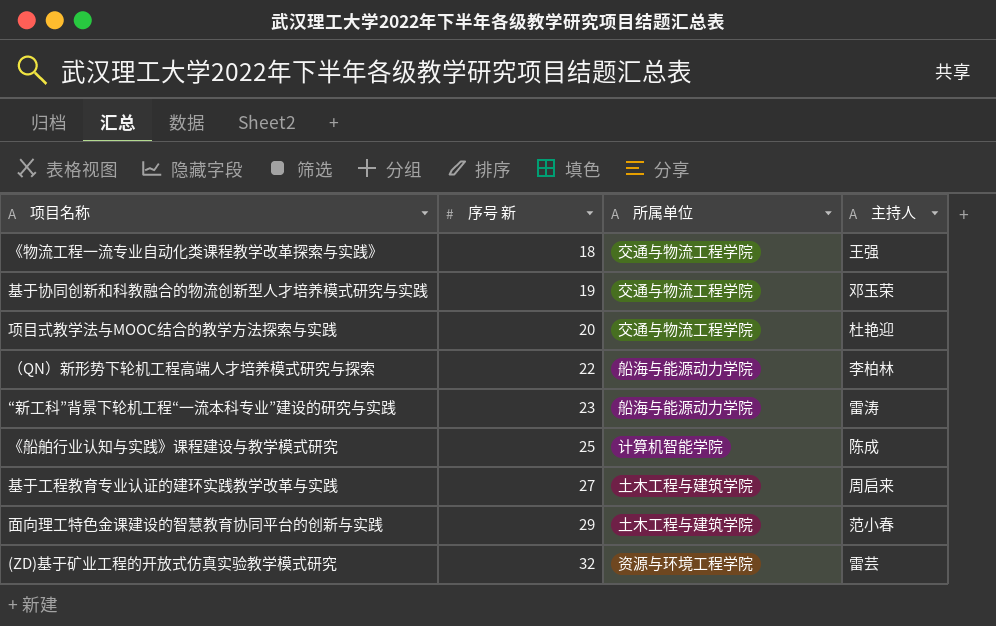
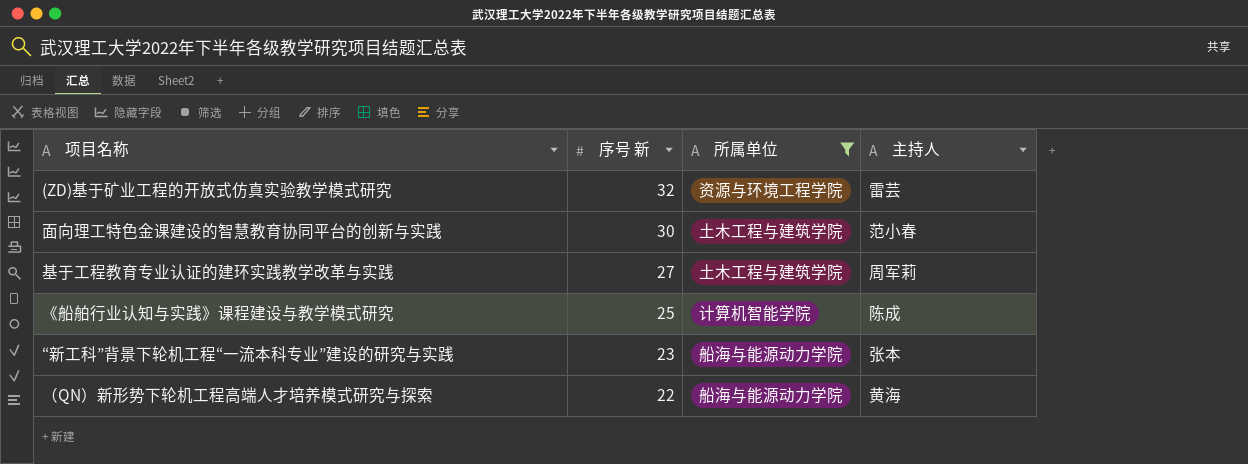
filter: none -> 所属单位 != 交通与物流工程学院
row order: 序号 新 ascending -> 序号 新 descending
面向理工特色金课建设的智慧教育协同平台的创新与实践 | 序号 新: 29 -> 30
基于工程教育专业认证的建环实践教学改革与实践 | 主持人: 周启来 -> 周军莉
“新工科”背景下轮机工程“一流本科专业”建设的研究与实践 | 主持人: 雷涛 -> 张本
（QN）新形势下轮机工程高端人才培养模式研究与探索 | 主持人: 李柏林 -> 黄海

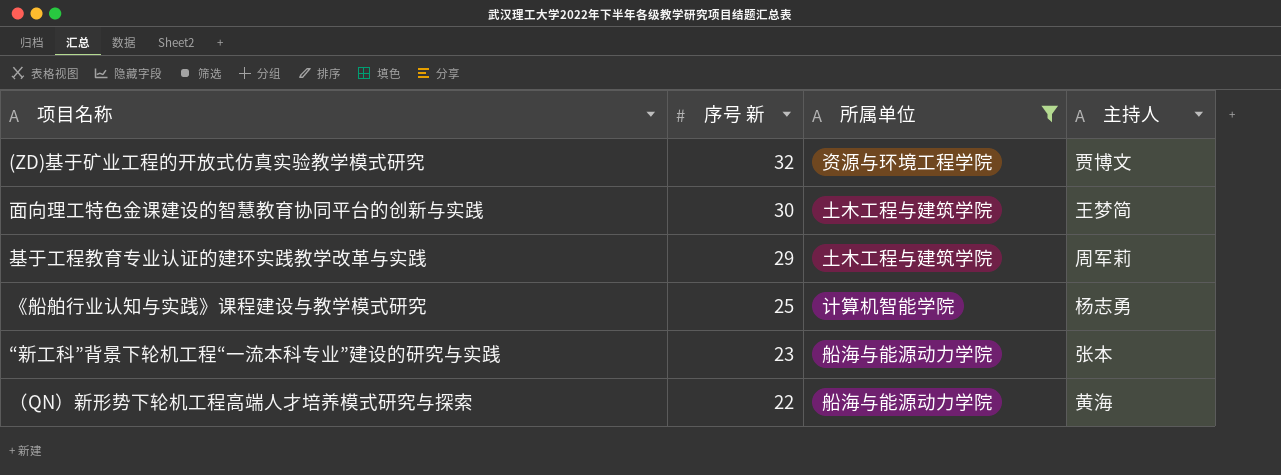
(ZD)基于矿业工程的开放式仿真实验教学模式研究 | 主持人: 雷芸 -> 贾博文
面向理工特色金课建设的智慧教育协同平台的创新与实践 | 主持人: 范小春 -> 王梦简
基于工程教育专业认证的建环实践教学改革与实践 | 序号 新: 27 -> 29
《船舶行业认知与实践》课程建设与教学模式研究 | 主持人: 陈成 -> 杨志勇

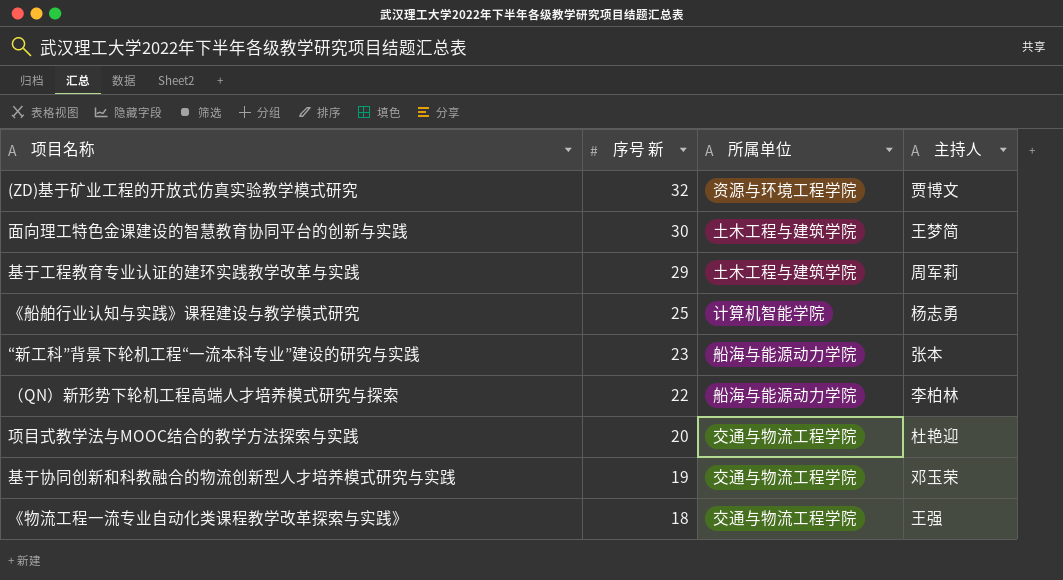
filter: 所属单位 != 交通与物流工程学院 -> none
（QN）新形势下轮机工程高端人才培养模式研究与探索 | 主持人: 黄海 -> 李柏林

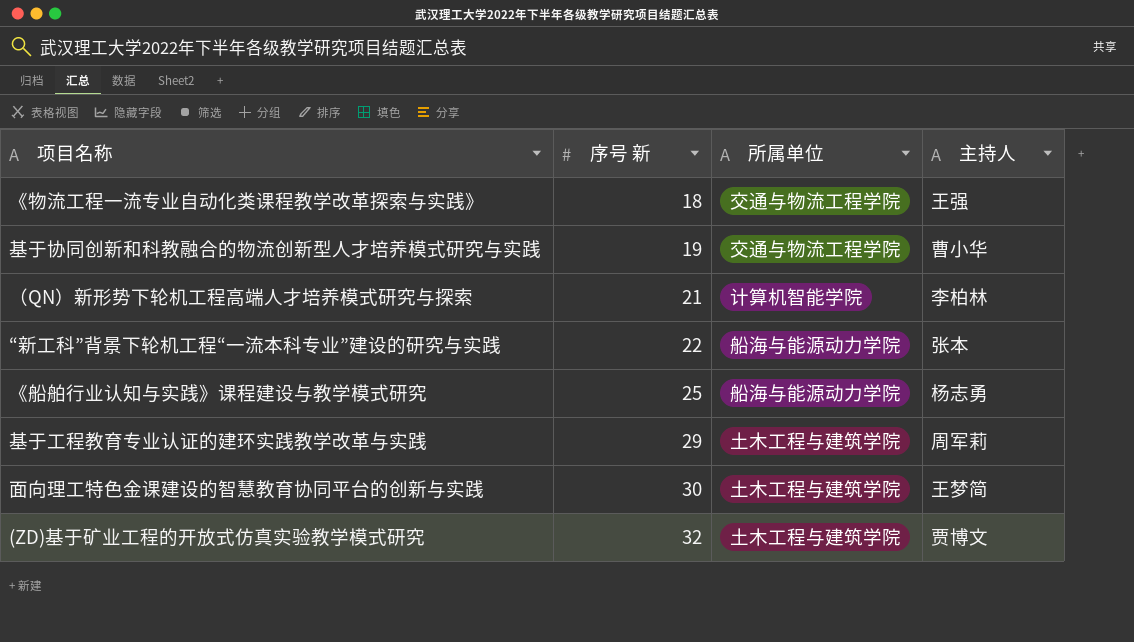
row order: 序号 新 descending -> 序号 新 ascending
row 项目式教学法与MOOC结合的教学方法探索与实践: 20 | 交通与物流工程学院 | 杜艳迎 -> none
基于协同创新和科教融合的物流创新型人才培养模式研究与实践 | 主持人: 邓玉荣 -> 曹小华
（QN）新形势下轮机工程高端人才培养模式研究与探索 | 序号 新: 22 -> 21
（QN）新形势下轮机工程高端人才培养模式研究与探索 | 所属单位: 船海与能源动力学院 -> 计算机智能学院
“新工科”背景下轮机工程“一流本科专业”建设的研究与实践 | 序号 新: 23 -> 22
《船舶行业认知与实践》课程建设与教学模式研究 | 所属单位: 计算机智能学院 -> 船海与能源动力学院
(ZD)基于矿业工程的开放式仿真实验教学模式研究 | 所属单位: 资源与环境工程学院 -> 土木工程与建筑学院

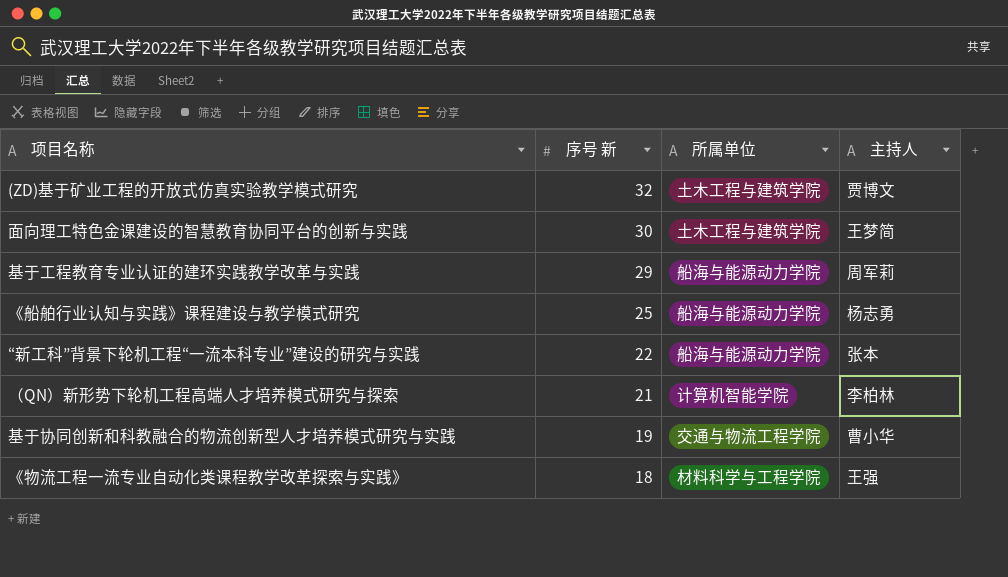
row order: 序号 新 ascending -> 序号 新 descending
基于工程教育专业认证的建环实践教学改革与实践 | 所属单位: 土木工程与建筑学院 -> 船海与能源动力学院
《物流工程一流专业自动化类课程教学改革探索与实践》 | 所属单位: 交通与物流工程学院 -> 材料科学与工程学院

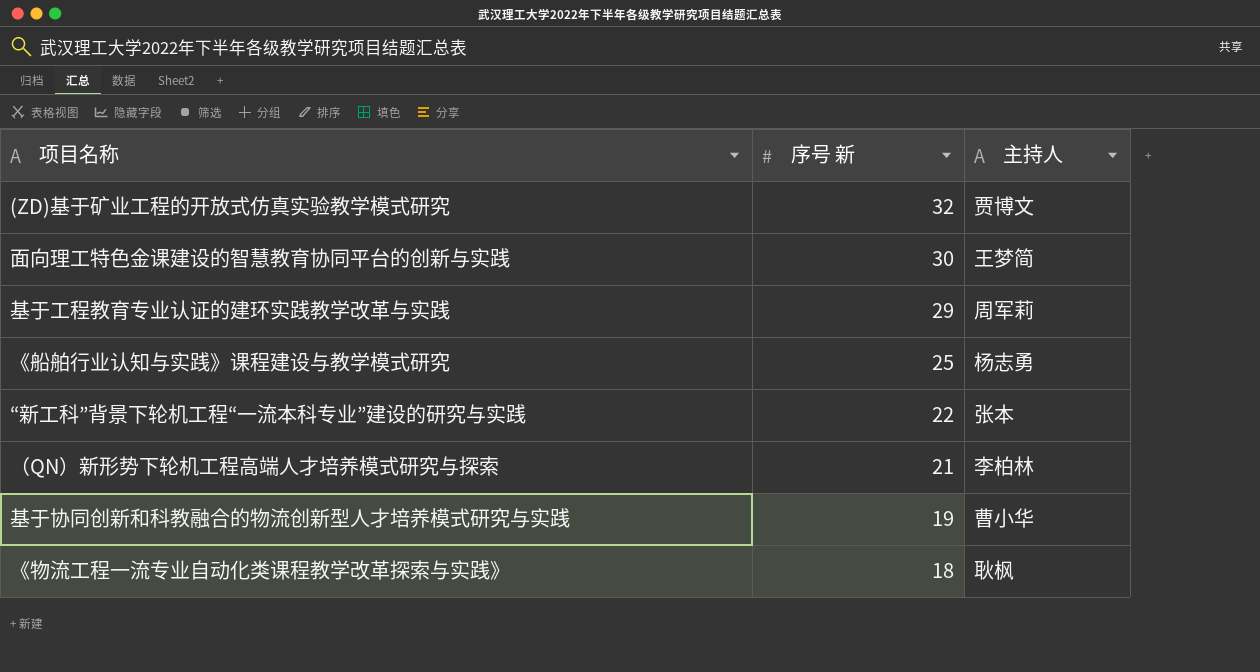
column 所属单位 | position: 3 -> none
《物流工程一流专业自动化类课程教学改革探索与实践》 | 主持人: 王强 -> 耿枫

